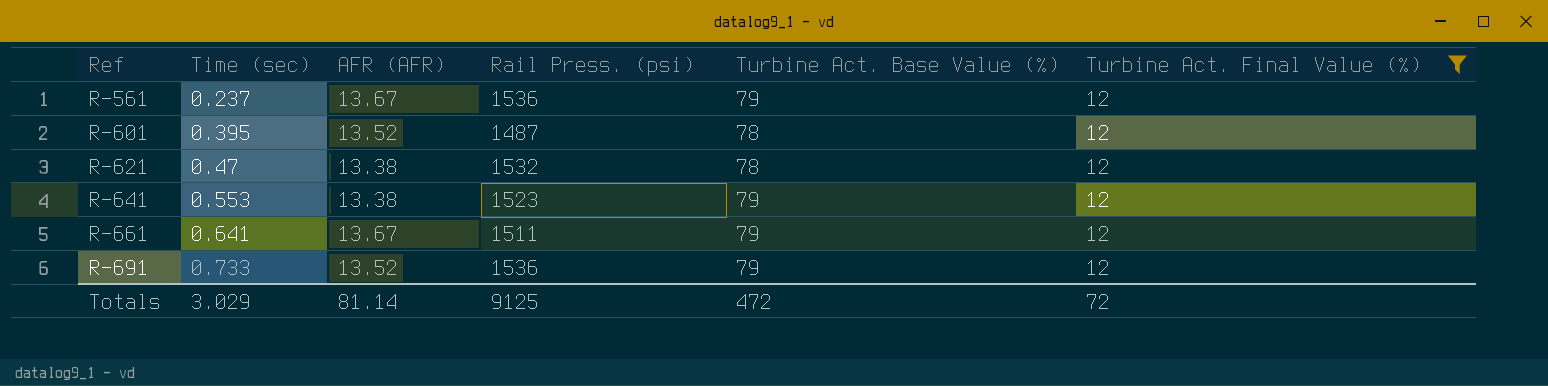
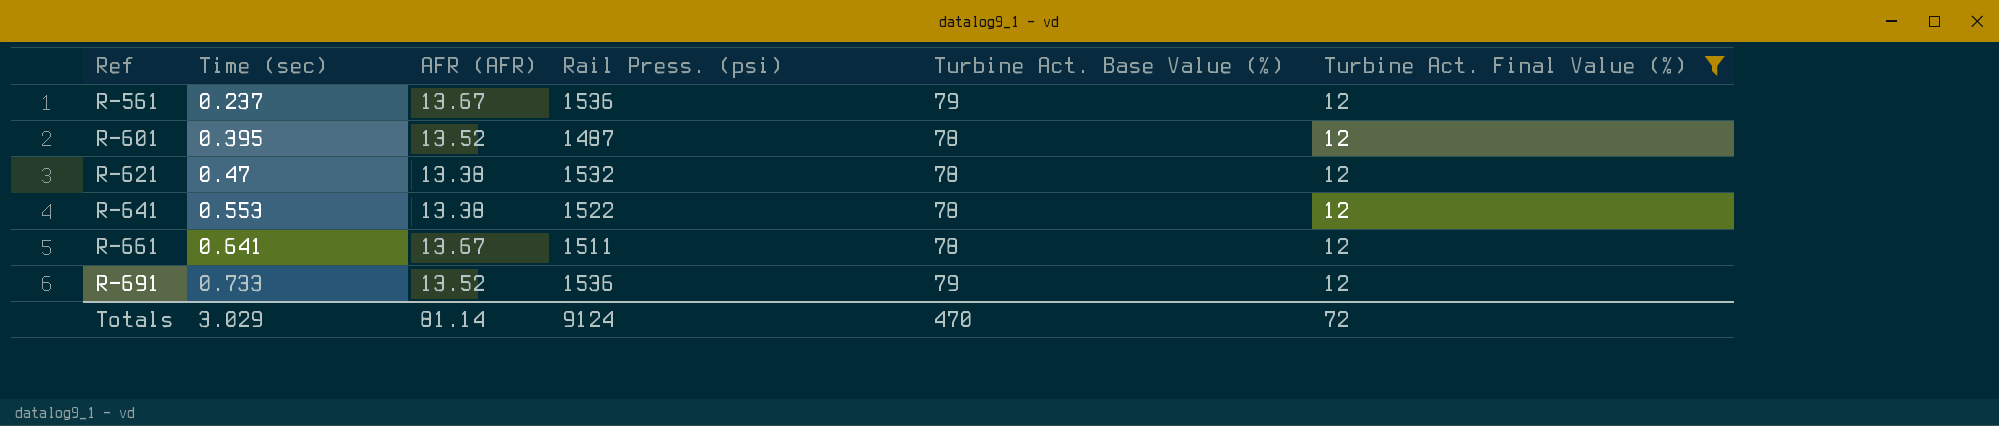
R-641 | Rail Press. (psi): 1523 -> 1522
R-641 | Turbine Act. Base Value (%): 79 -> 78
R-661 | Turbine Act. Base Value (%): 79 -> 78
Totals | Rail Press. (psi): 9125 -> 9124
Totals | Turbine Act. Base Value (%): 472 -> 470

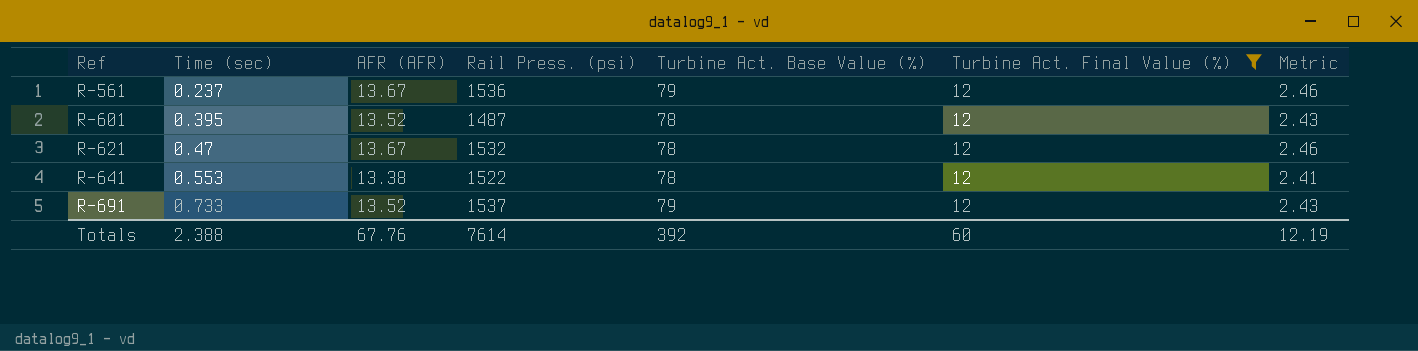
column Metric | formula: none -> [AFR (AFR)] * 0.18
row R-661: 0.641 | 13.67 | 1511 | 78 | 12 -> none
R-621 | AFR (AFR): 13.38 -> 13.67
R-691 | Rail Press. (psi): 1536 -> 1537
Totals | Time (sec): 3.029 -> 2.388
Totals | AFR (AFR): 81.14 -> 67.76
Totals | Rail Press. (psi): 9124 -> 7614
Totals | Turbine Act. Base Value (%): 470 -> 392
Totals | Turbine Act. Final Value (%): 72 -> 60

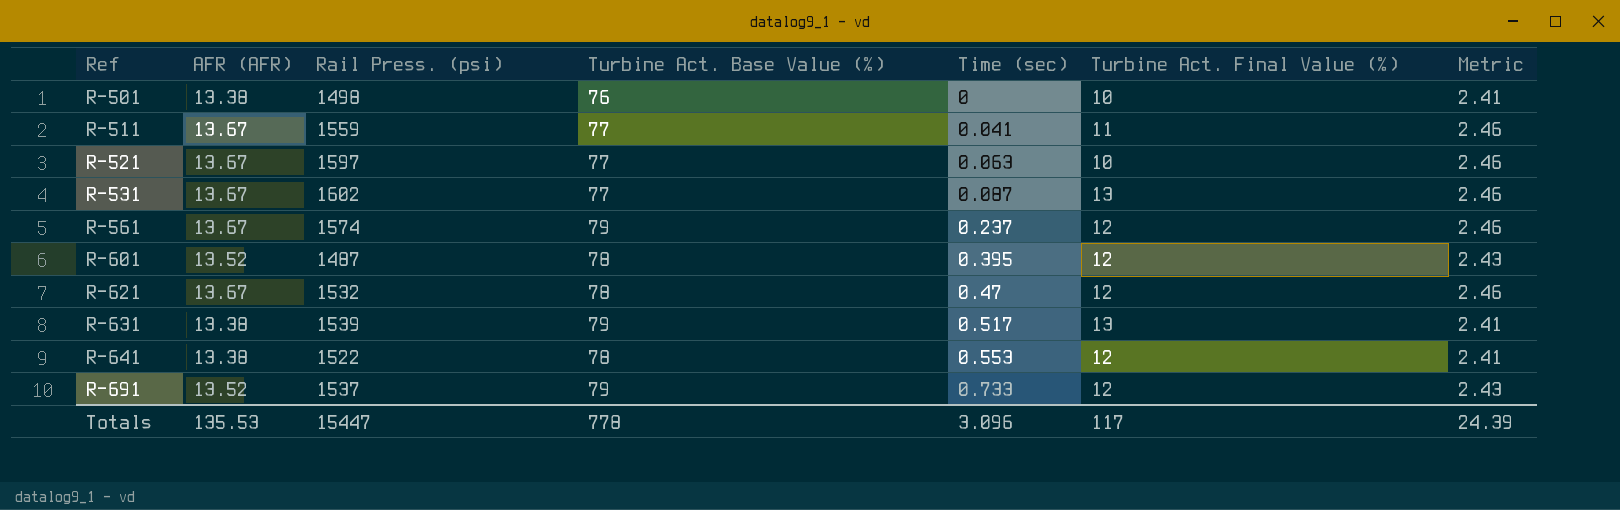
filter: Turbine Act. Final Value (%) = 12 -> none
column Time (sec) | position: 2 -> 5
R-561 | Rail Press. (psi): 1536 -> 1574
Totals | AFR (AFR): 67.76 -> 135.53
Totals | Rail Press. (psi): 7614 -> 15447
Totals | Turbine Act. Base Value (%): 392 -> 778
Totals | Time (sec): 2.388 -> 3.096
Totals | Turbine Act. Final Value (%): 60 -> 117
Totals | Metric: 12.19 -> 24.39

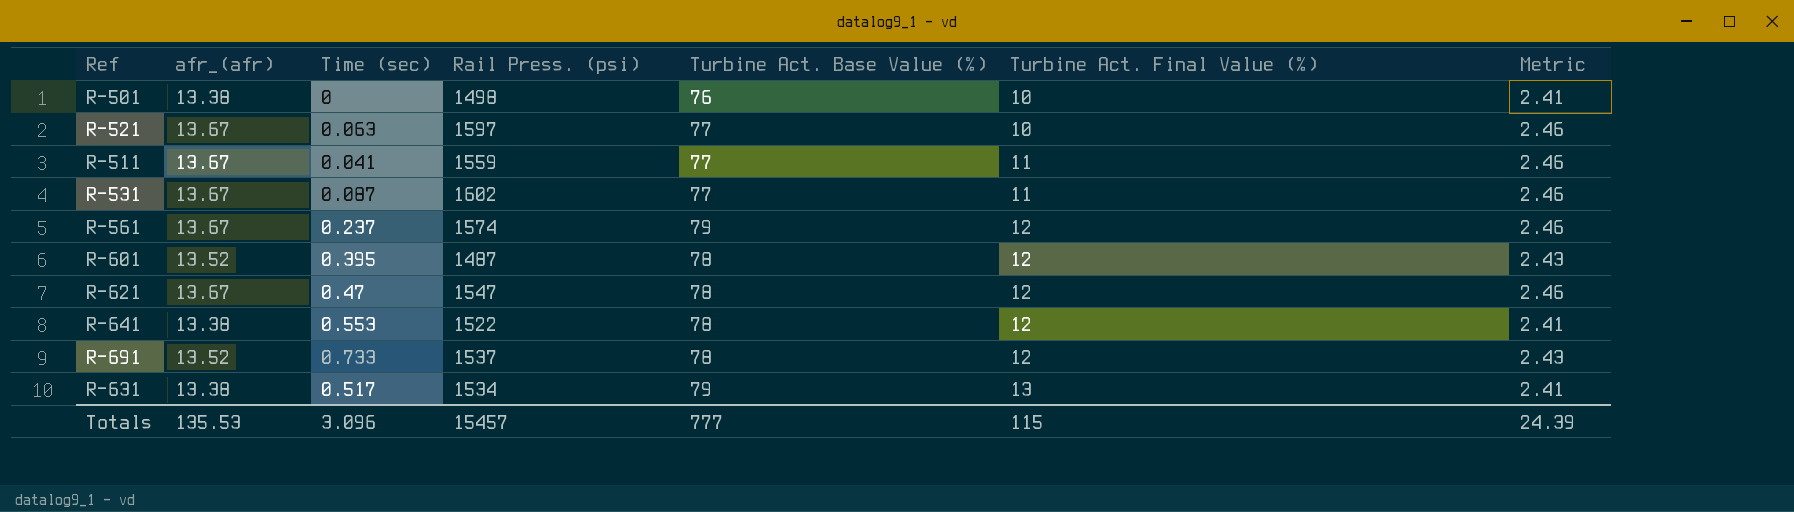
row order: Ref ascending -> Turbine Act. Final Value (%) ascending
column name: AFR (AFR) -> afr_(afr)
column Time (sec) | position: 5 -> 3
R-531 | Turbine Act. Final Value (%): 13 -> 11
R-621 | Rail Press. (psi): 1532 -> 1547
R-691 | Turbine Act. Base Value (%): 79 -> 78
R-631 | Rail Press. (psi): 1539 -> 1534
Totals | Rail Press. (psi): 15447 -> 15457
Totals | Turbine Act. Base Value (%): 778 -> 777
Totals | Turbine Act. Final Value (%): 117 -> 115

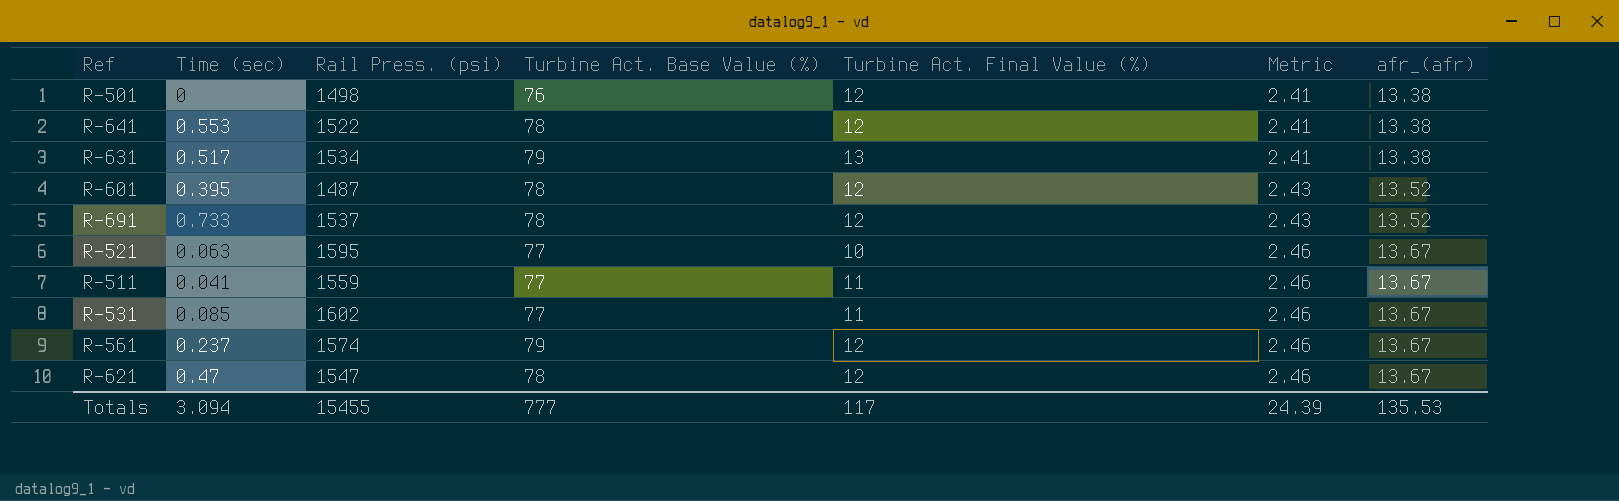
row order: Turbine Act. Final Value (%) ascending -> Metric ascending
column afr_(afr) | position: 2 -> 7
R-501 | Turbine Act. Final Value (%): 10 -> 12
R-521 | Rail Press. (psi): 1597 -> 1595
R-531 | Time (sec): 0.087 -> 0.085
Totals | Time (sec): 3.096 -> 3.094
Totals | Rail Press. (psi): 15457 -> 15455
Totals | Turbine Act. Final Value (%): 115 -> 117

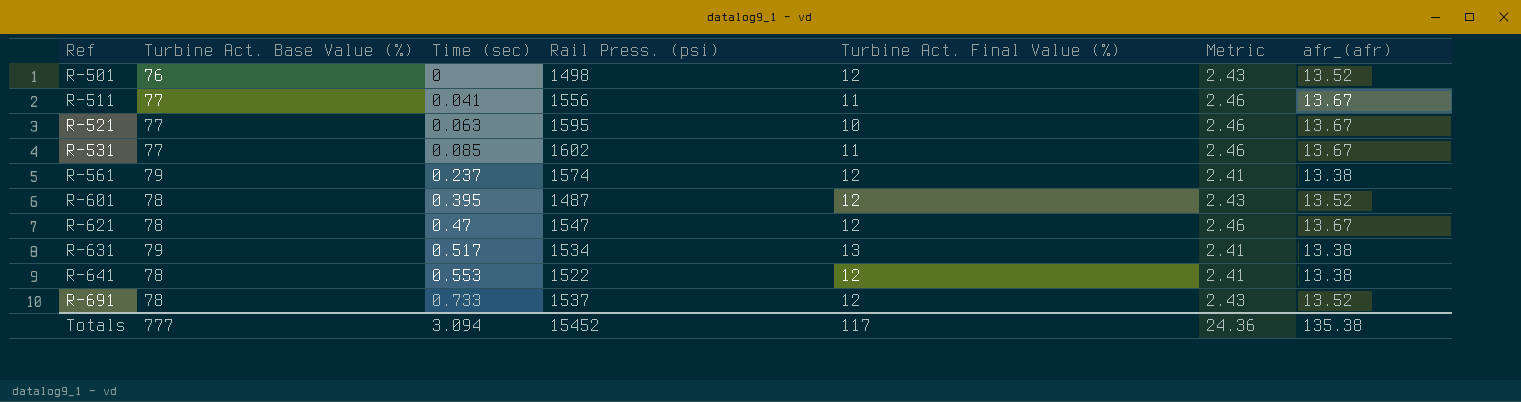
row order: Metric ascending -> Ref ascending
column Turbine Act. Base Value (%) | position: 4 -> 2
R-501 | Metric: 2.41 -> 2.43
R-501 | afr_(afr): 13.38 -> 13.52
R-511 | Rail Press. (psi): 1559 -> 1556
R-561 | Metric: 2.46 -> 2.41
R-561 | afr_(afr): 13.67 -> 13.38
Totals | Rail Press. (psi): 15455 -> 15452
Totals | Metric: 24.39 -> 24.36
Totals | afr_(afr): 135.53 -> 135.38

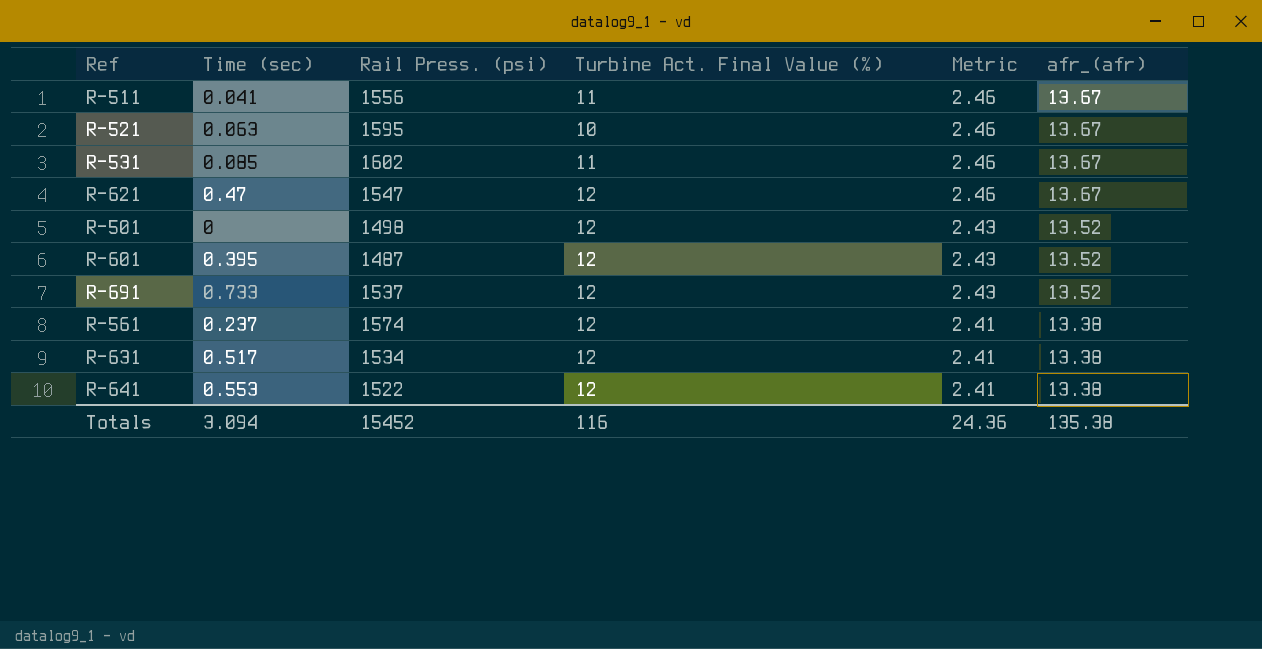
row order: Ref ascending -> Metric descending
column Turbine Act. Base Value (%) | position: 2 -> none
R-631 | Turbine Act. Final Value (%): 13 -> 12
Totals | Turbine Act. Final Value (%): 117 -> 116

